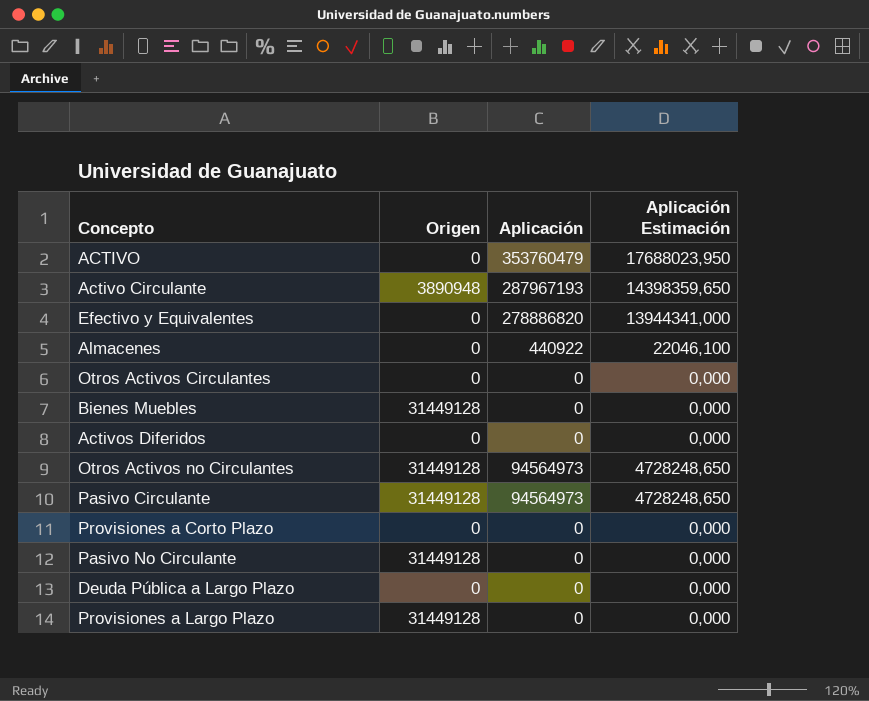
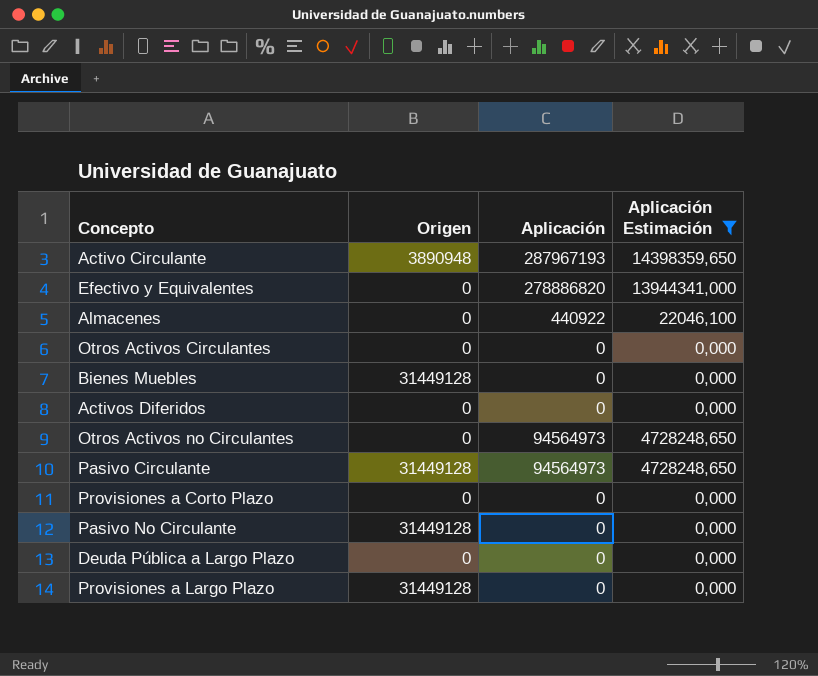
filter: none -> Aplicación Estimación != 17688023,950
Otros Activos no Circulantes | Origen: 31449128 -> 0

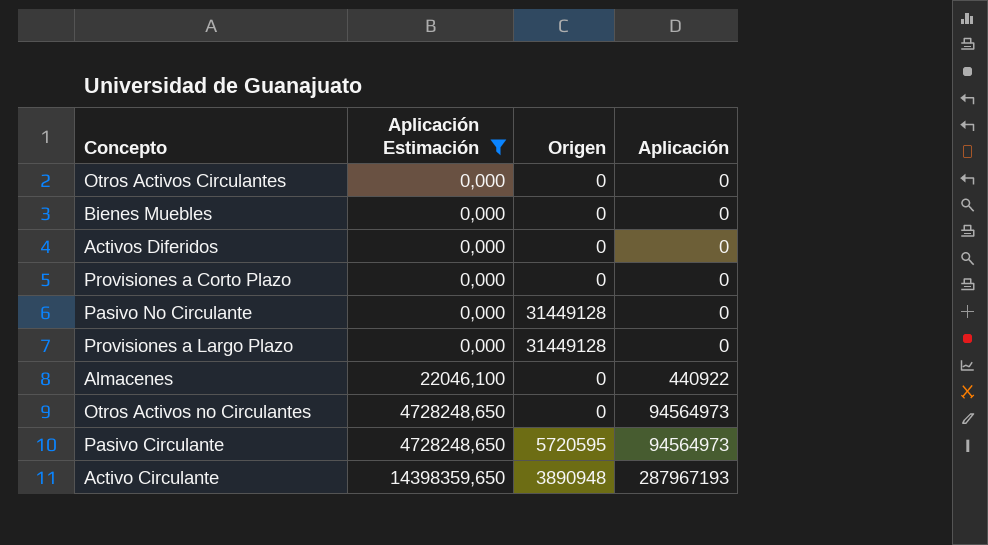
row order: none -> Aplicación Estimación ascending
column Aplicación Estimación | position: 4 -> 2
row Efectivo y Equivalentes: 0 | 278886820 | 13944341,000 -> none
row Deuda Pública a Largo Plazo: 0 | 0 | 0,000 -> none
Bienes Muebles | Origen: 31449128 -> 0
Pasivo Circulante | Origen: 31449128 -> 5720595

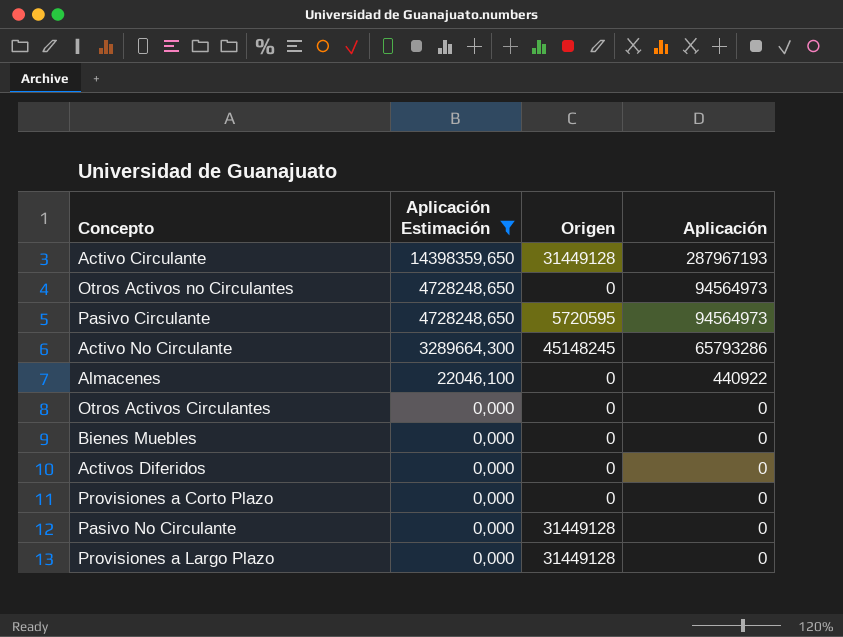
row order: Aplicación Estimación ascending -> Aplicación Estimación descending
Activo Circulante | Origen: 3890948 -> 31449128
row Activo No Circulante: none -> 3289664,300 | 45148245 | 65793286

